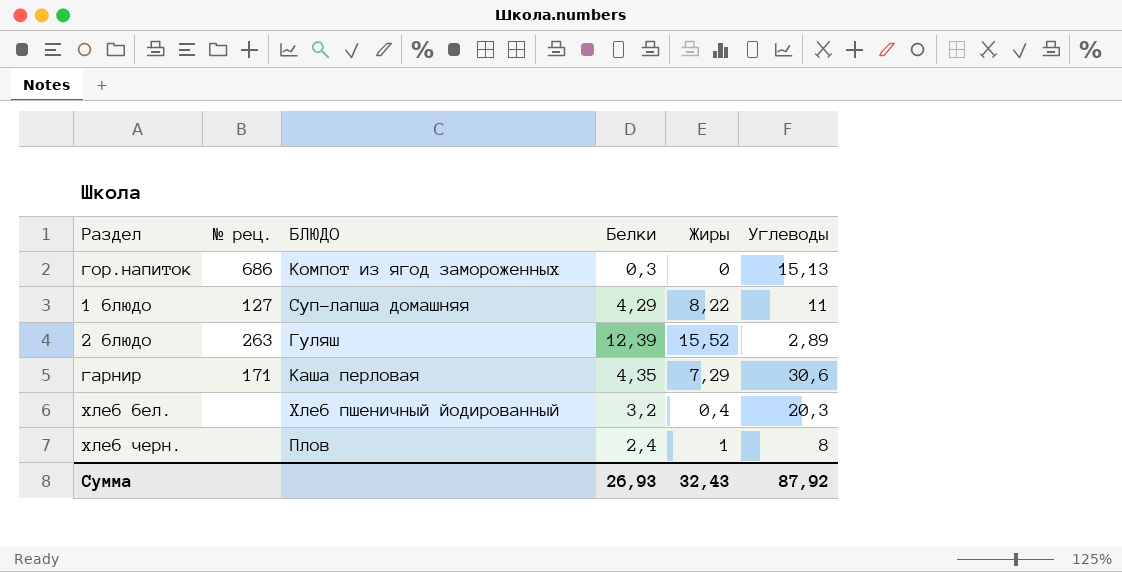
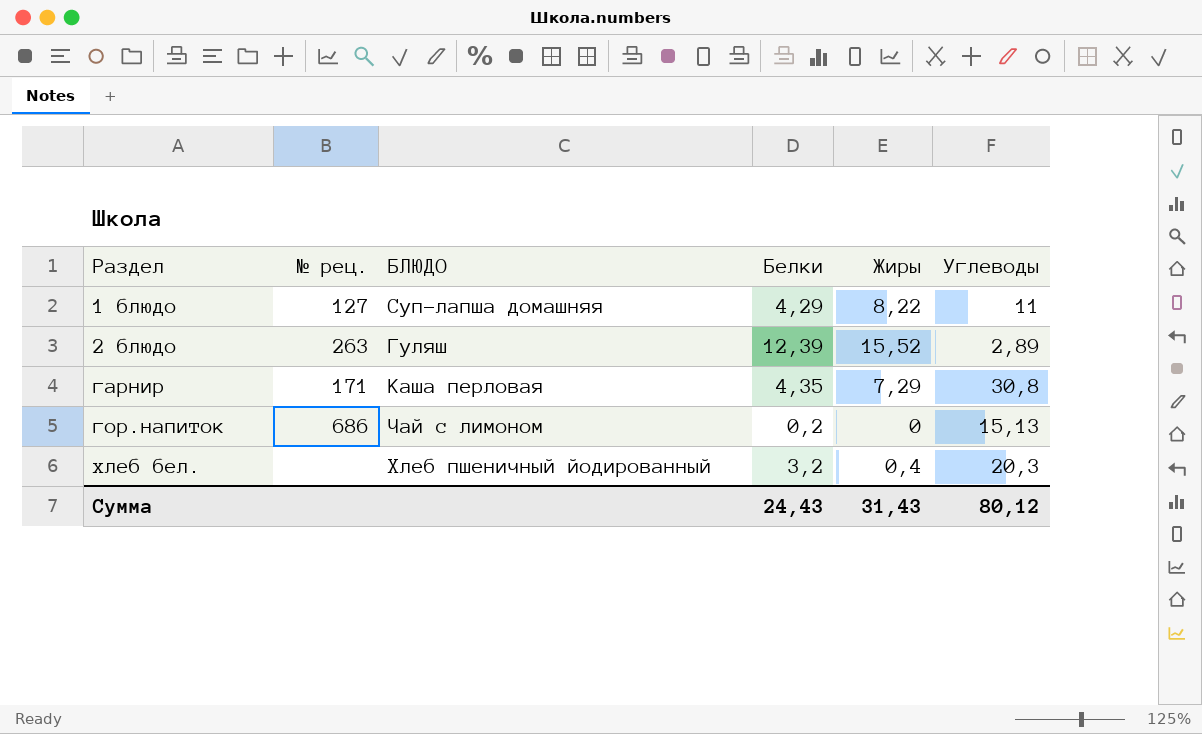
row order: none -> Раздел ascending
row хлеб черн.: none | Плов | 2,4 | 1 | 8 -> none
гарнир | Углеводы: 30,6 -> 30,8
гор.напиток | БЛЮДО: Компот из ягод замороженных -> Чай с лимоном
гор.напиток | Белки: 0,3 -> 0,2
Сумма | Белки: 26,93 -> 24,43
Сумма | Жиры: 32,43 -> 31,43
Сумма | Углеводы: 87,92 -> 80,12

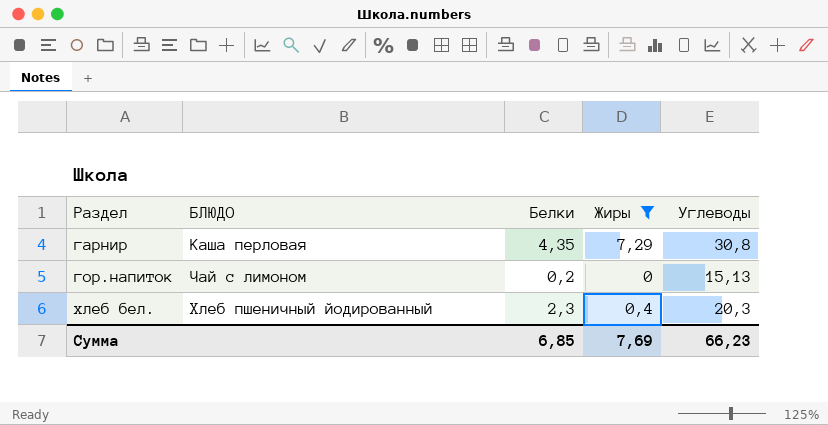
filter: none -> Жиры <= 7,29
column № рец. | position: 2 -> none
хлеб бел. | Белки: 3,2 -> 2,3
Сумма | Белки: 24,43 -> 6,85
Сумма | Жиры: 31,43 -> 7,69
Сумма | Углеводы: 80,12 -> 66,23

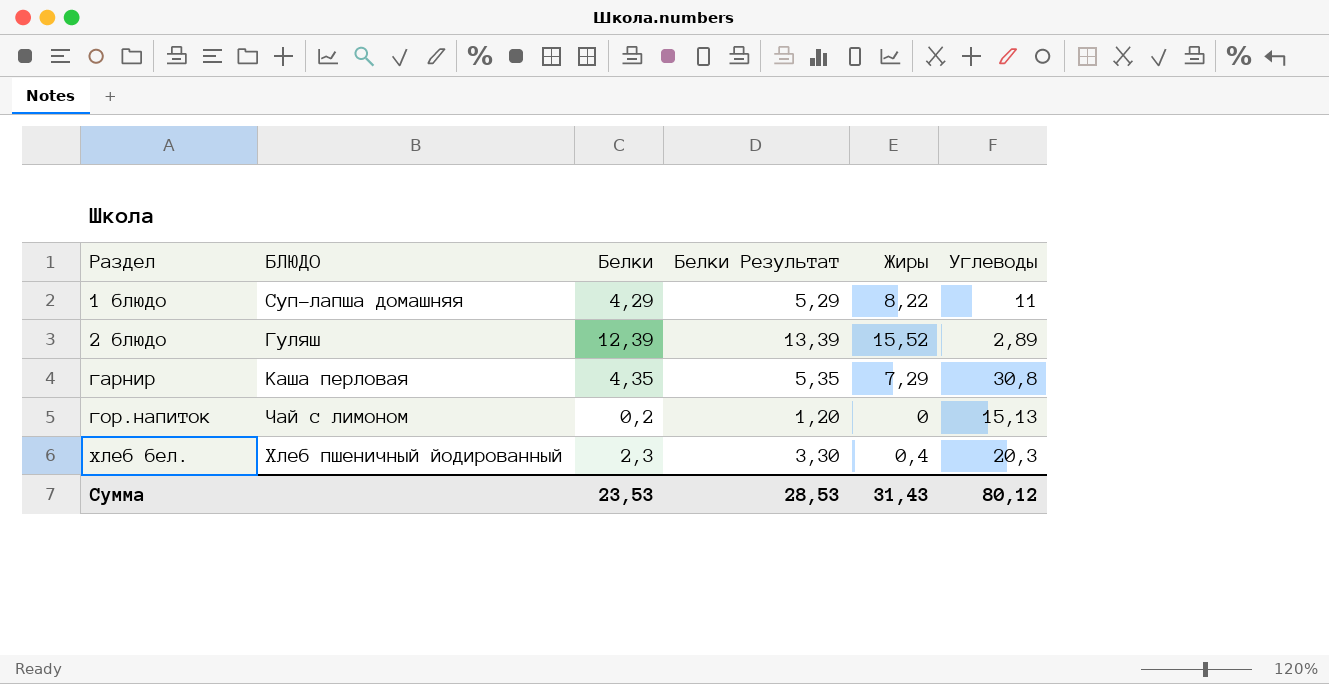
filter: Жиры <= 7,29 -> none
column Белки Результат | formula: none -> [Белки] + 1
Сумма | Белки: 6,85 -> 23,53
Сумма | Жиры: 7,69 -> 31,43
Сумма | Углеводы: 66,23 -> 80,12

